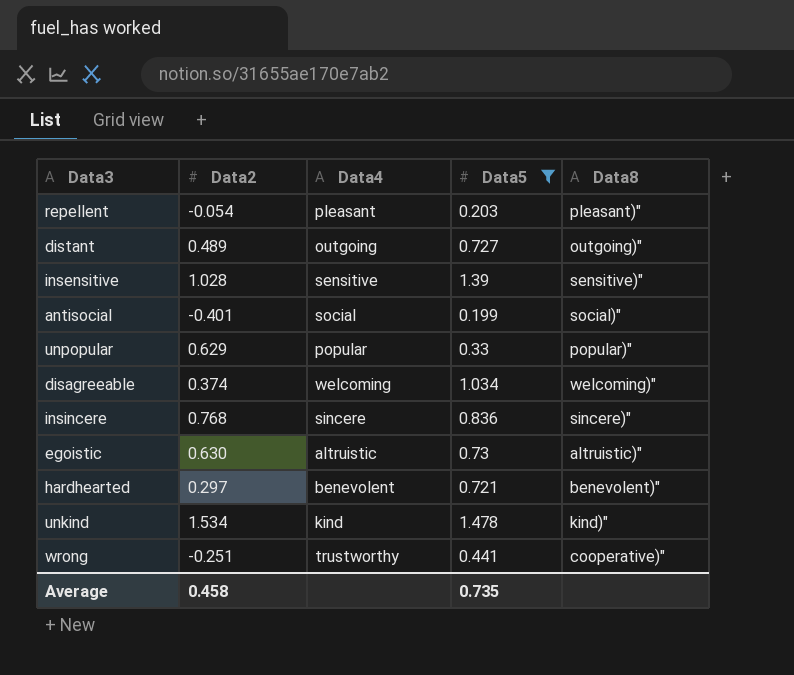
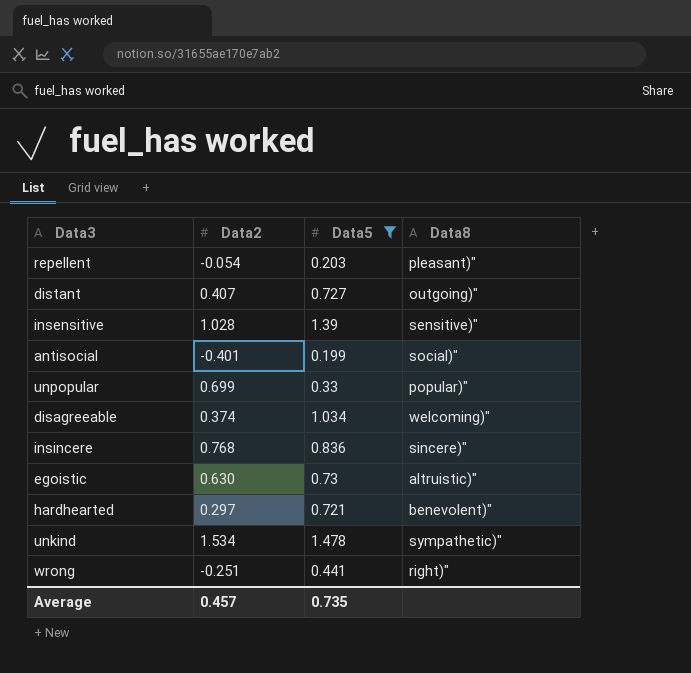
column Data4 | position: 3 -> none
distant | Data2: 0.489 -> 0.407
unpopular | Data2: 0.629 -> 0.699
unkind | Data8: kind)" -> sympathetic)"
wrong | Data8: cooperative)" -> right)"
Average | Data2: 0.458 -> 0.457

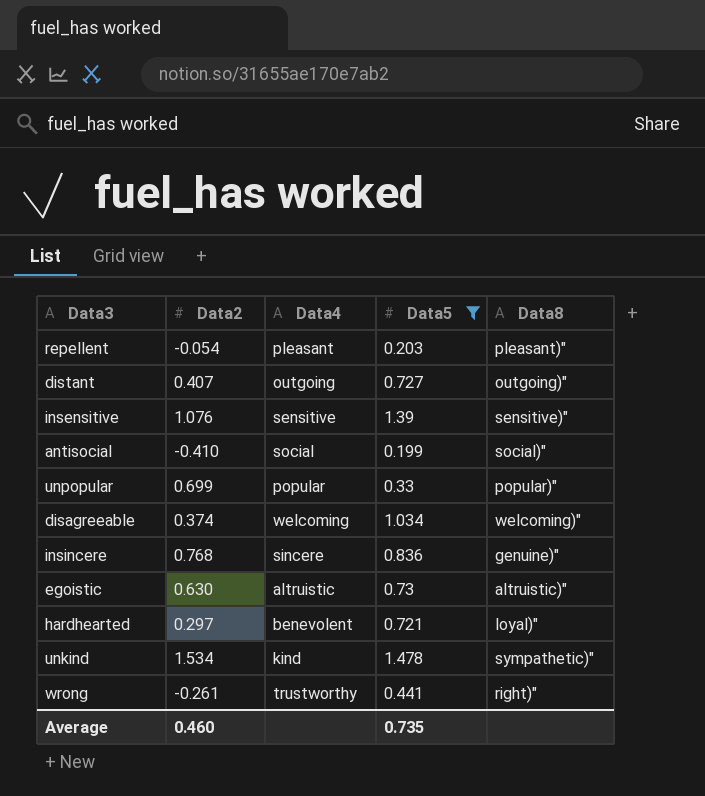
column Data4 | position: none -> 3
insensitive | Data2: 1.028 -> 1.076
antisocial | Data2: -0.401 -> -0.410
insincere | Data8: sincere)" -> genuine)"
hardhearted | Data8: benevolent)" -> loyal)"
wrong | Data2: -0.251 -> -0.261
Average | Data2: 0.457 -> 0.460

